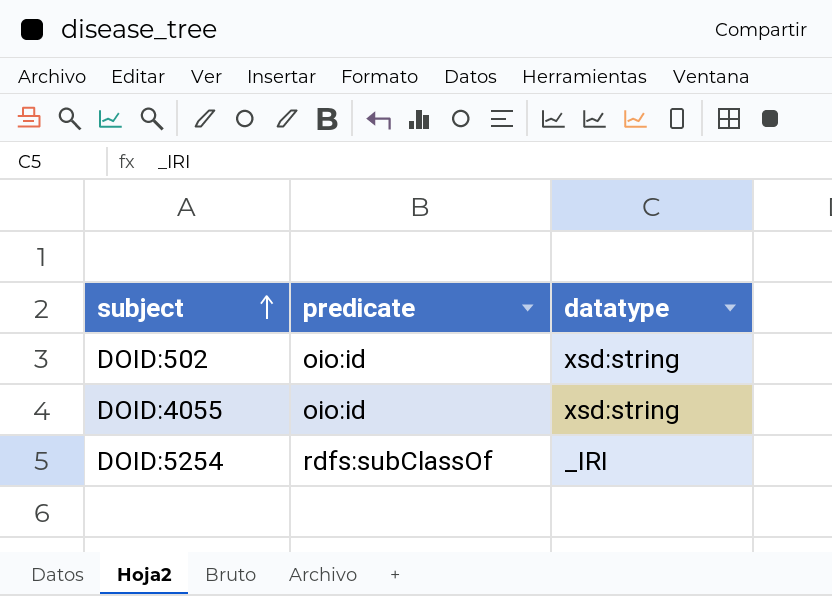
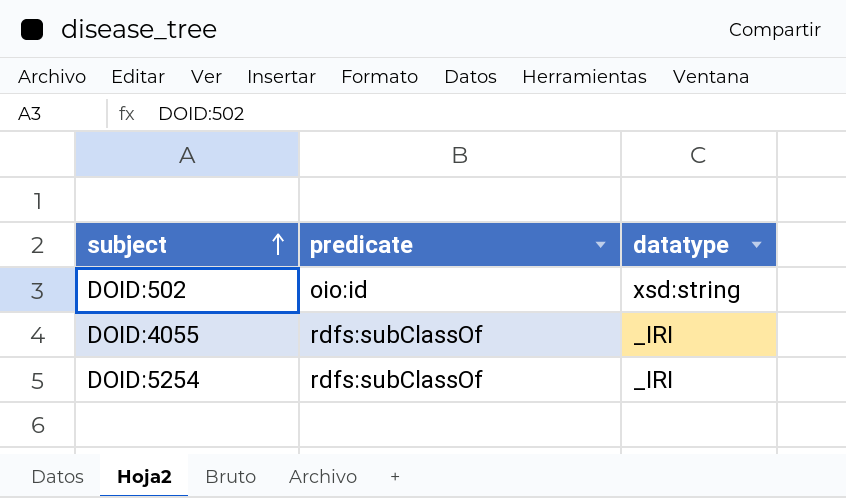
DOID:4055 | predicate: oio:id -> rdfs:subClassOf
DOID:4055 | datatype: xsd:string -> _IRI

